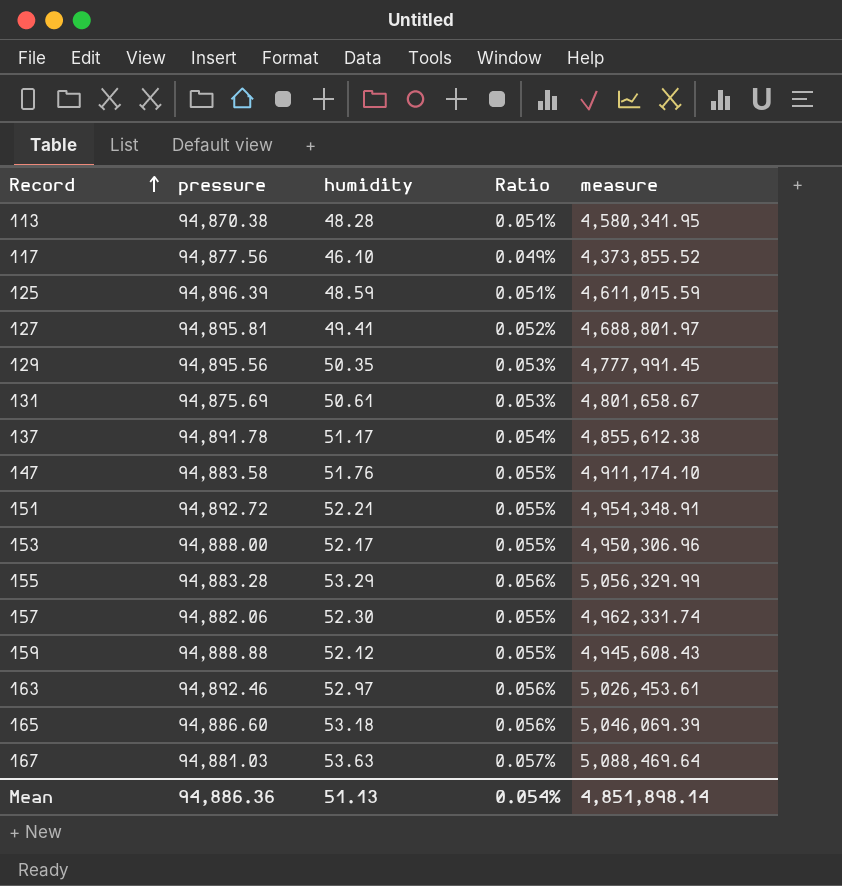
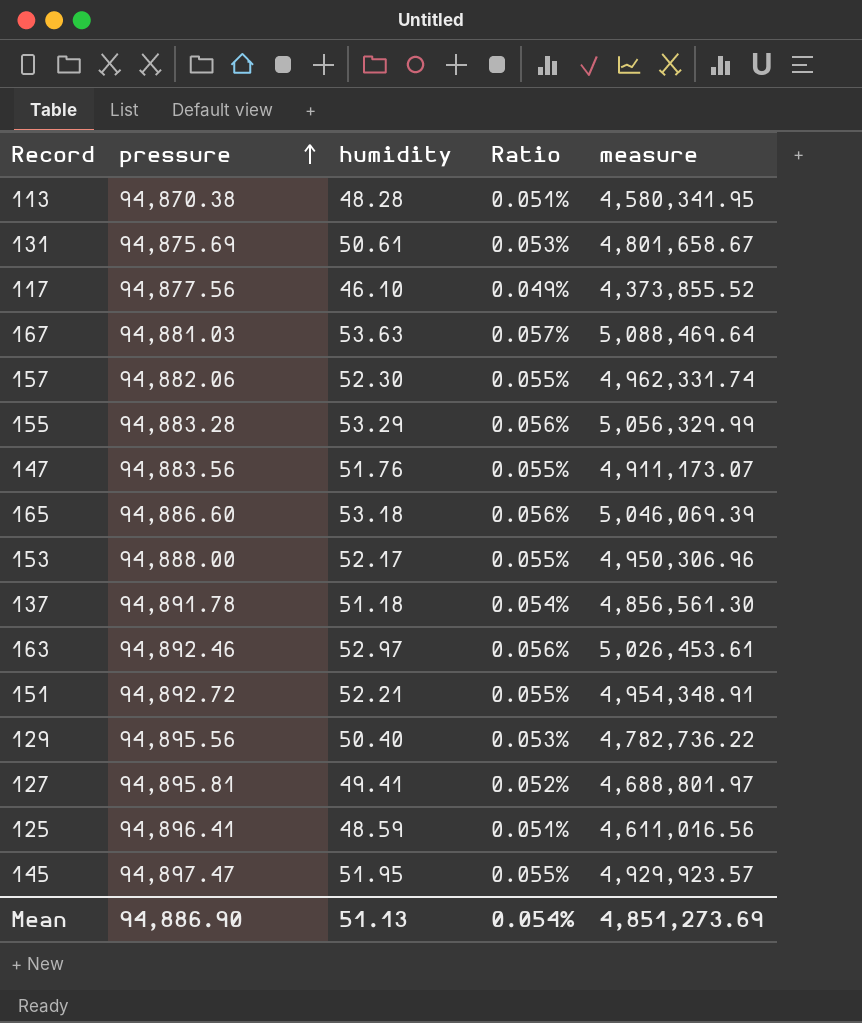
row order: Record ascending -> pressure ascending
row 159: 94,888.88 | 52.12 | 0.055% | 4,945,608.43 -> none
147 | pressure: 94,883.58 -> 94,883.56
147 | measure: 4,911,174.10 -> 4,911,173.07
137 | humidity: 51.17 -> 51.18
137 | measure: 4,855,612.38 -> 4,856,561.30
129 | humidity: 50.35 -> 50.40
129 | measure: 4,777,991.45 -> 4,782,736.22
125 | pressure: 94,896.39 -> 94,896.41
125 | measure: 4,611,015.59 -> 4,611,016.56
row 145: none -> 94,897.47 | 51.95 | 0.055% | 4,929,923.57
Mean | pressure: 94,886.36 -> 94,886.90
Mean | measure: 4,851,898.14 -> 4,851,273.69

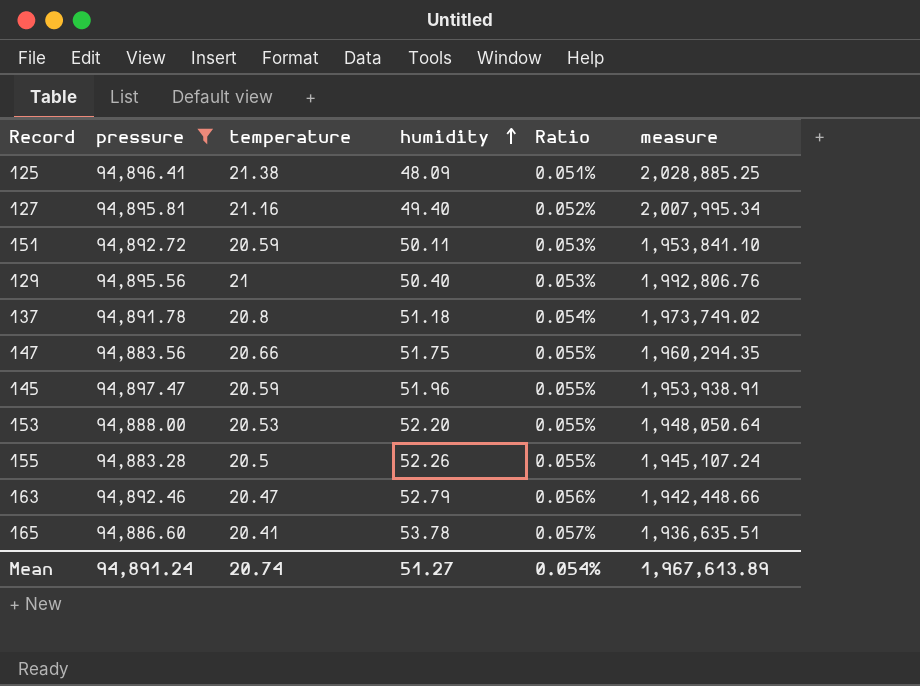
filter: none -> pressure >= 94,883.28
row order: pressure ascending -> humidity ascending
column temperature | position: none -> 3
column measure | formula: [pressure] * [humidity] -> [pressure] * [temperature]
125 | humidity: 48.59 -> 48.09
127 | humidity: 49.41 -> 49.40
151 | humidity: 52.21 -> 50.11
151 | Ratio: 0.055% -> 0.053%
147 | humidity: 51.76 -> 51.75
145 | humidity: 51.95 -> 51.96
153 | humidity: 52.17 -> 52.20
155 | humidity: 53.29 -> 52.26
155 | Ratio: 0.056% -> 0.055%
163 | humidity: 52.97 -> 52.79
165 | humidity: 53.18 -> 53.78
165 | Ratio: 0.056% -> 0.057%
Mean | pressure: 94,886.90 -> 94,891.24
Mean | humidity: 51.13 -> 51.27
Mean | measure: 4,851,273.69 -> 1,967,613.89

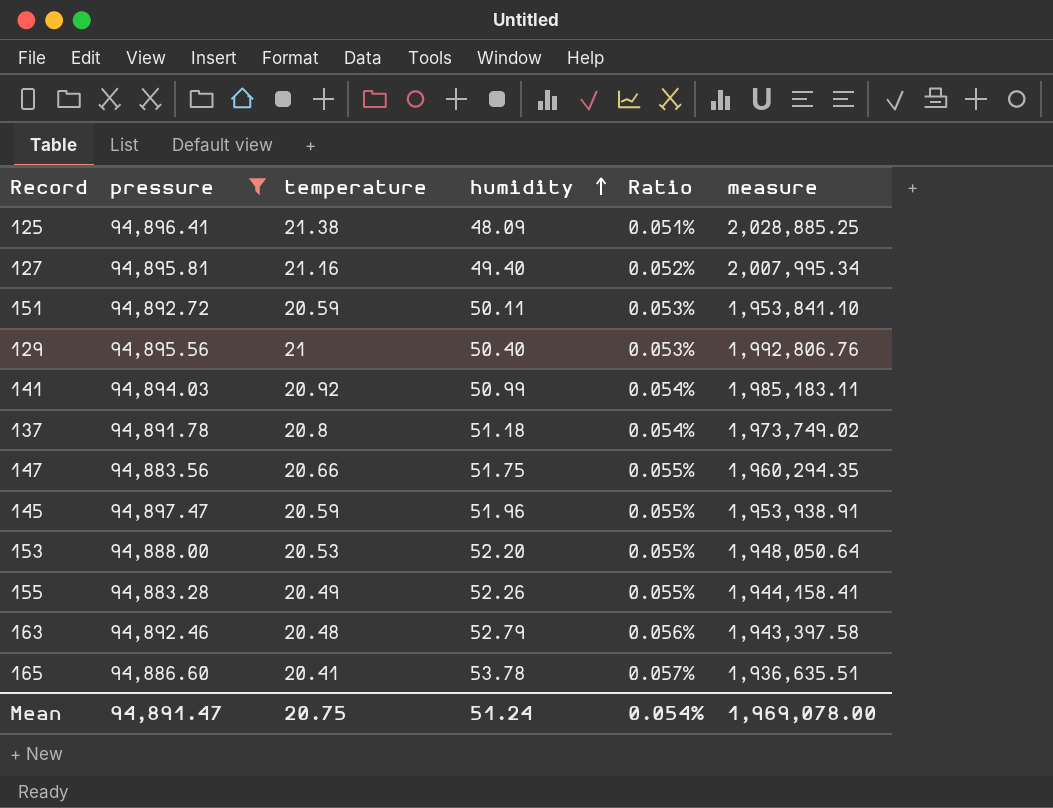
row 141: none -> 94,894.03 | 20.92 | 50.99 | 0.054% | 1,985,183.11
155 | temperature: 20.5 -> 20.49
155 | measure: 1,945,107.24 -> 1,944,158.41
163 | temperature: 20.47 -> 20.48
163 | measure: 1,942,448.66 -> 1,943,397.58
Mean | pressure: 94,891.24 -> 94,891.47
Mean | temperature: 20.74 -> 20.75
Mean | humidity: 51.27 -> 51.24
Mean | measure: 1,967,613.89 -> 1,969,078.00

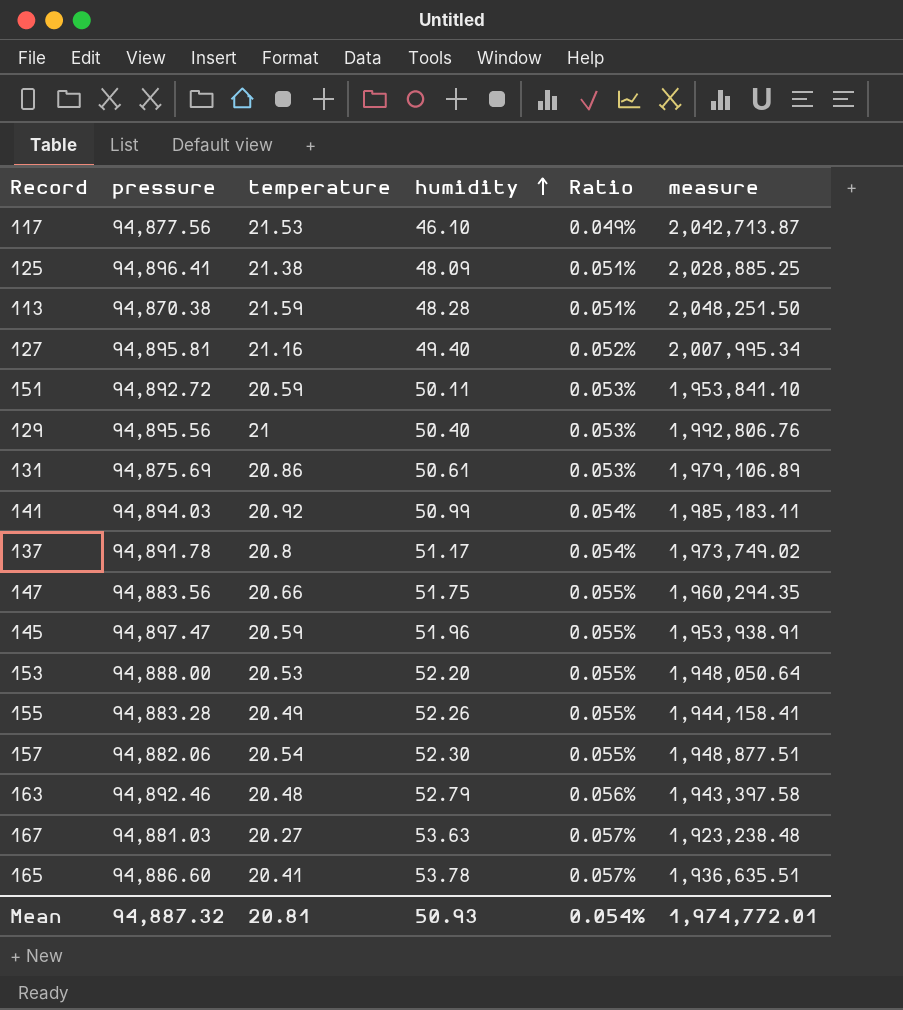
filter: pressure >= 94,883.28 -> none
137 | humidity: 51.18 -> 51.17
Mean | pressure: 94,891.47 -> 94,887.32
Mean | temperature: 20.75 -> 20.81
Mean | humidity: 51.24 -> 50.93
Mean | measure: 1,969,078.00 -> 1,974,772.01

